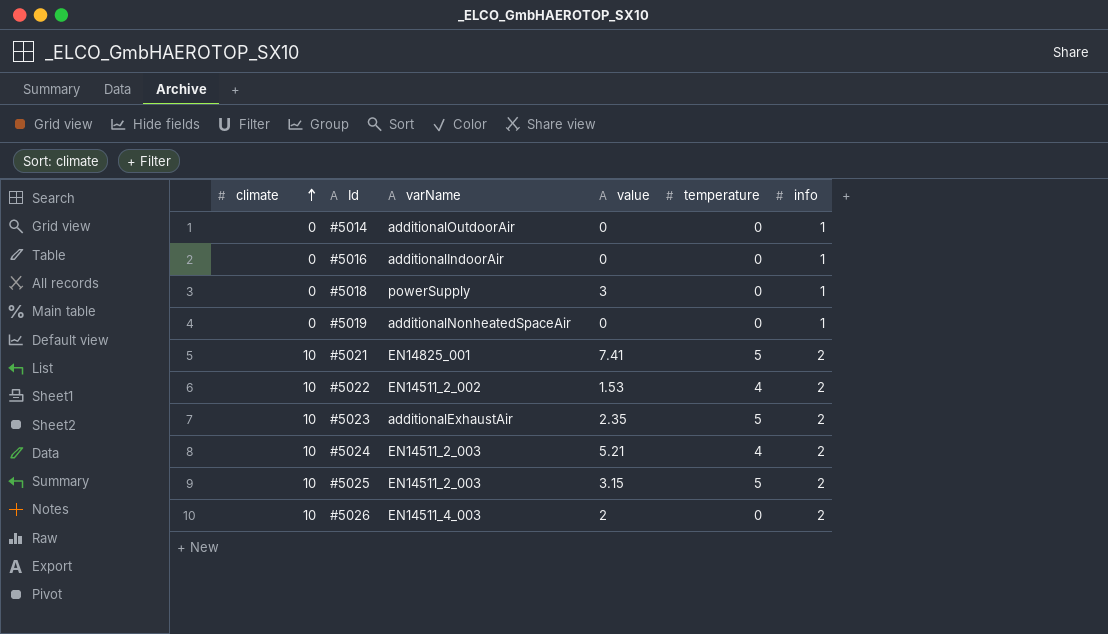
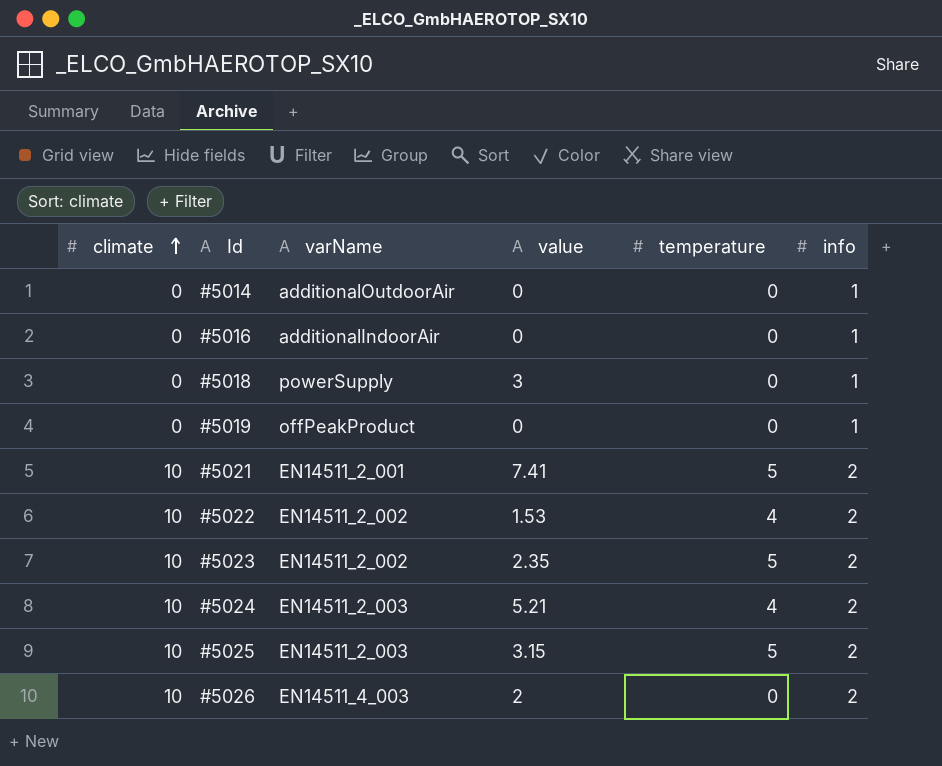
#5019 | varName: additionalNonheatedSpaceAir -> offPeakProduct
#5021 | varName: EN14825_001 -> EN14511_2_001
#5023 | varName: additionalExhaustAir -> EN14511_2_002

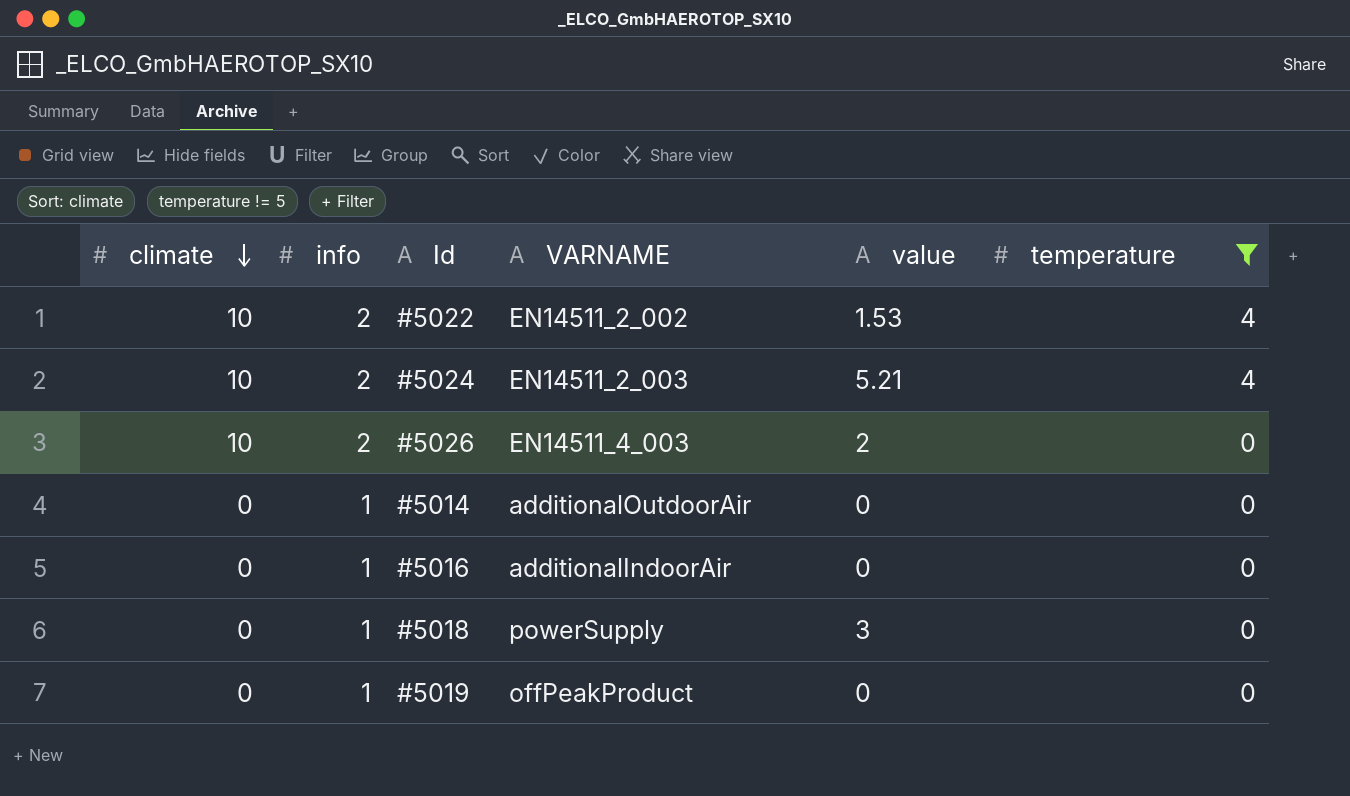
filter: none -> temperature != 5
row order: climate ascending -> climate descending
column info | position: 6 -> 2
column name: varName -> VARNAME

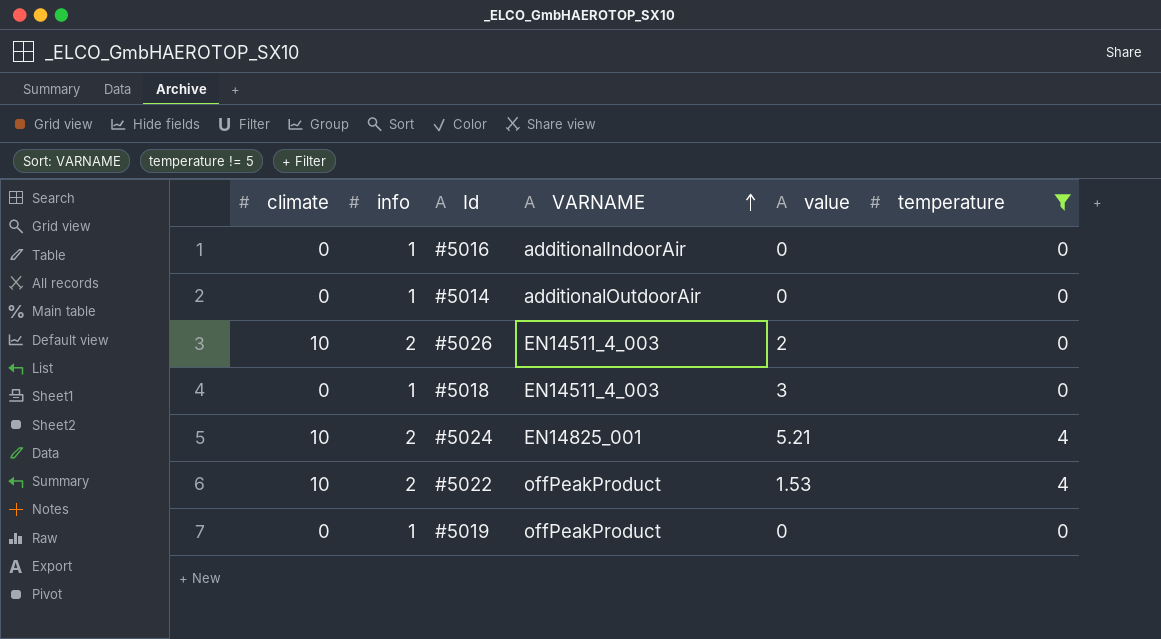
row order: climate descending -> VARNAME ascending
#5018 | VARNAME: powerSupply -> EN14511_4_003
#5024 | VARNAME: EN14511_2_003 -> EN14825_001
#5022 | VARNAME: EN14511_2_002 -> offPeakProduct

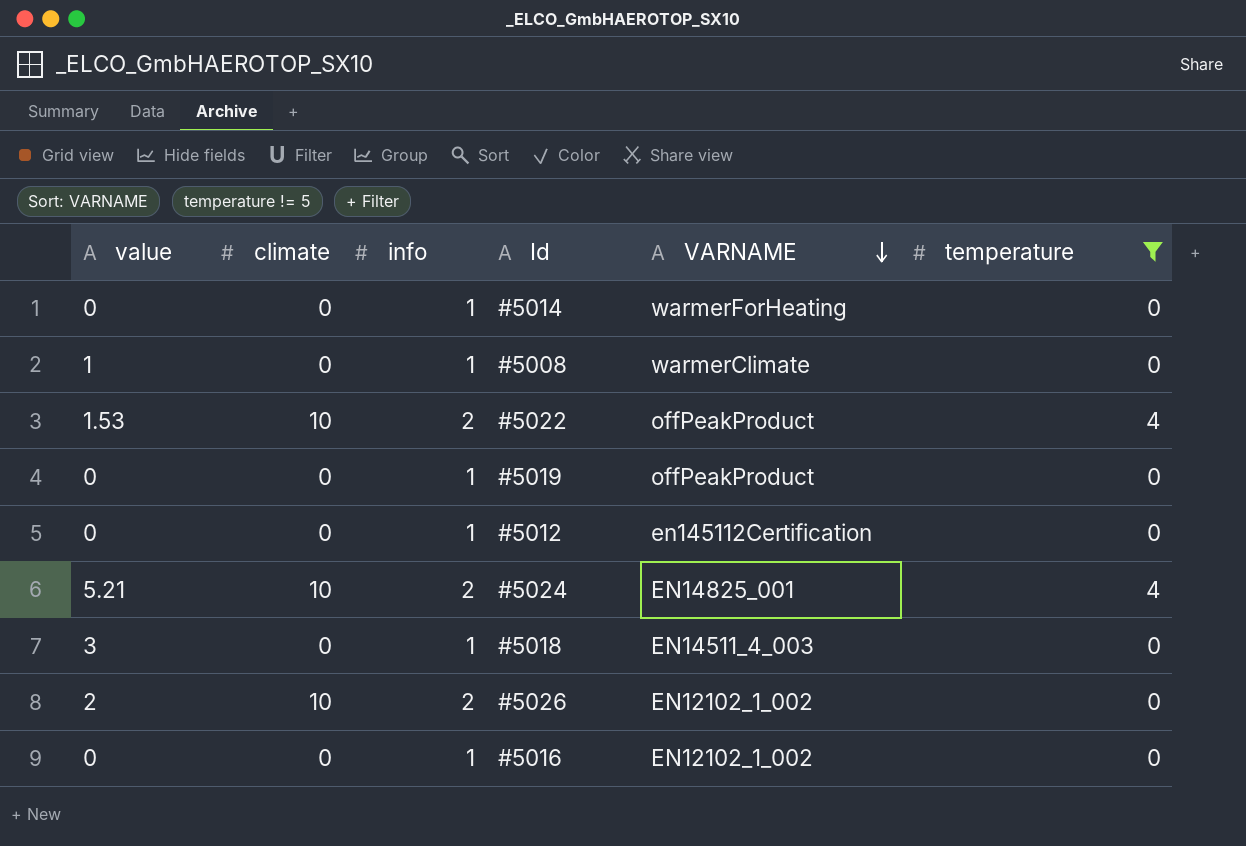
row order: VARNAME ascending -> VARNAME descending
column value | position: 5 -> 1
#5014 | VARNAME: additionalOutdoorAir -> warmerForHeating
row #5008: none -> 1 | 0 | 1 | warmerClimate | 0
row #5012: none -> 0 | 0 | 1 | en145112Certification | 0
#5026 | VARNAME: EN14511_4_003 -> EN12102_1_002
#5016 | VARNAME: additionalIndoorAir -> EN12102_1_002

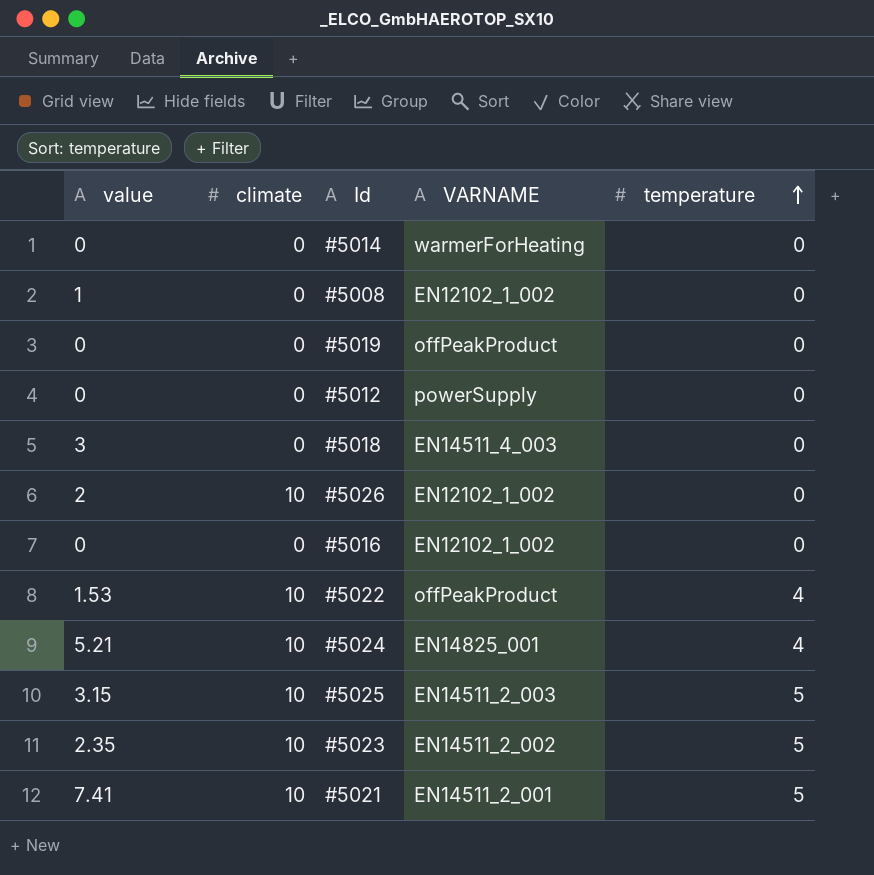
filter: temperature != 5 -> none
row order: VARNAME descending -> temperature ascending
column info | position: 3 -> none
#5008 | VARNAME: warmerClimate -> EN12102_1_002
#5012 | VARNAME: en145112Certification -> powerSupply

